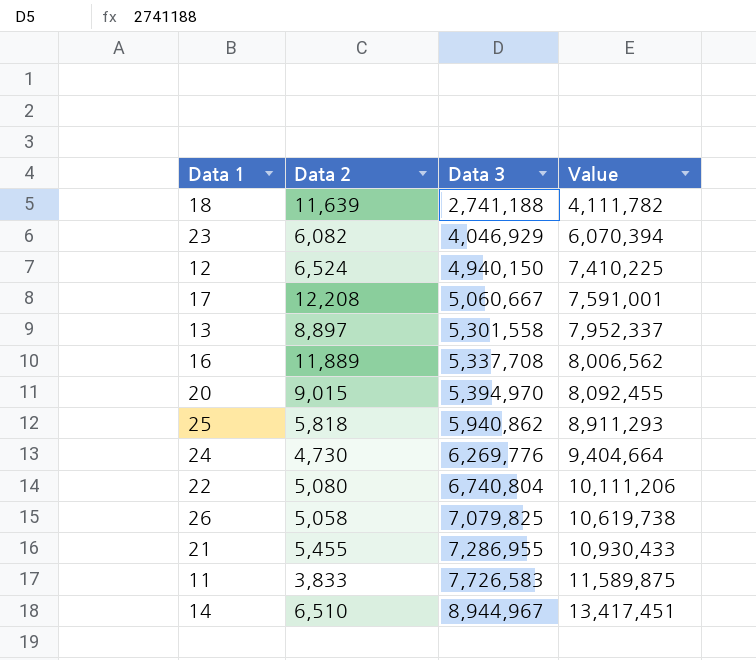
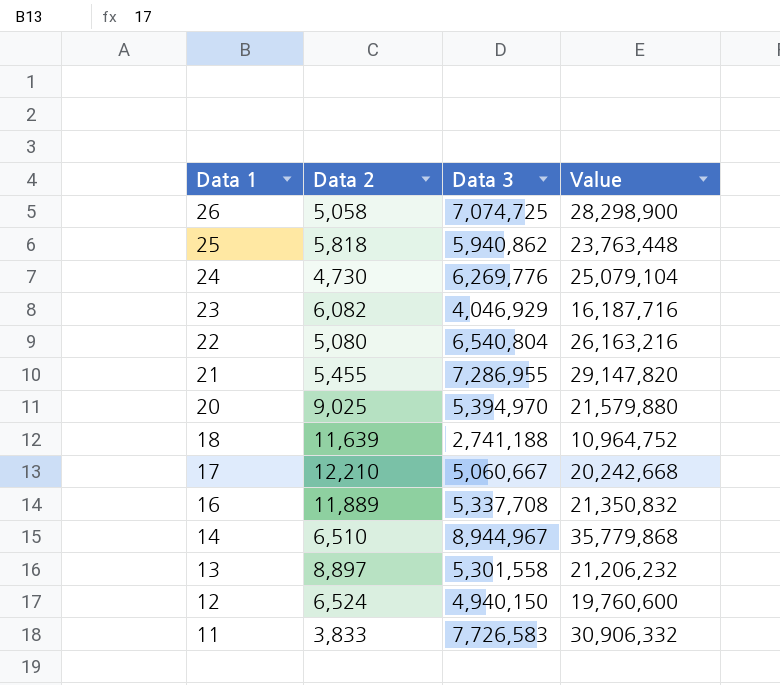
row order: Data 3 ascending -> Data 1 descending
column Value | formula: [Data 3] * 1.5 -> [Data 3] * 4
26 | Data 3: 7,079,825 -> 7,074,725
22 | Data 3: 6,740,804 -> 6,540,804
20 | Data 2: 9,015 -> 9,025
17 | Data 2: 12,208 -> 12,210

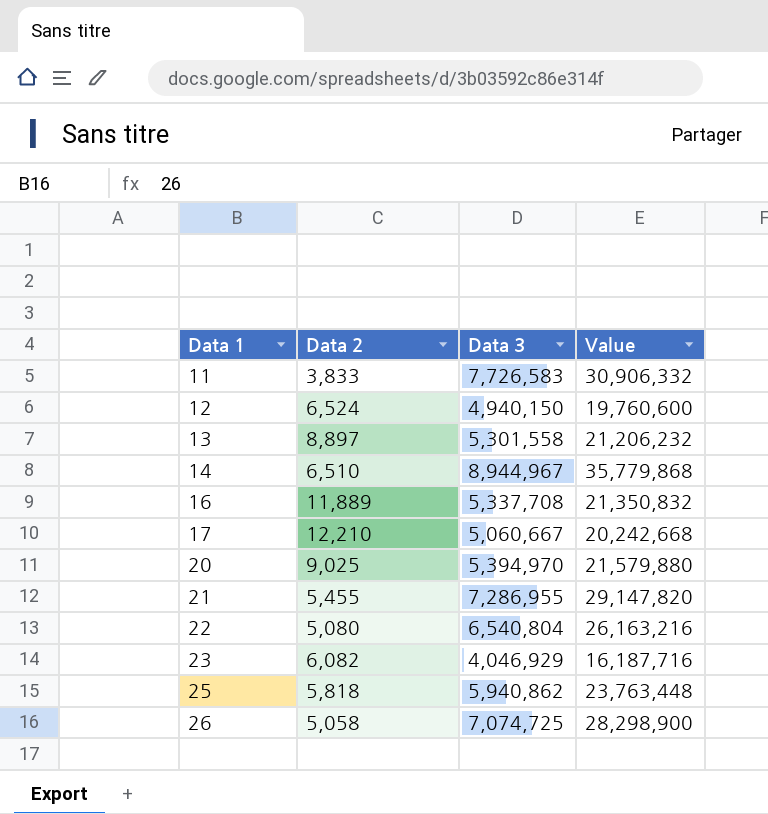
row order: Data 1 descending -> Data 1 ascending
row 24: 4,730 | 6,269,776 | 25,079,104 -> none
row 18: 11,639 | 2,741,188 | 10,964,752 -> none

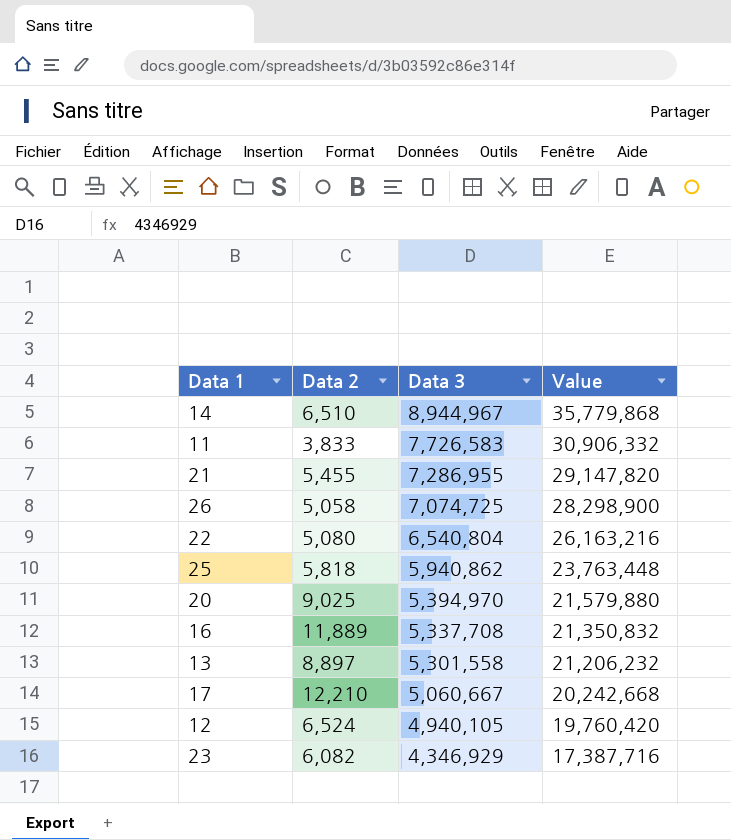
row order: Data 1 ascending -> Data 3 descending
12 | Data 3: 4,940,150 -> 4,940,105
12 | Value: 19,760,600 -> 19,760,420
23 | Data 3: 4,046,929 -> 4,346,929
23 | Value: 16,187,716 -> 17,387,716

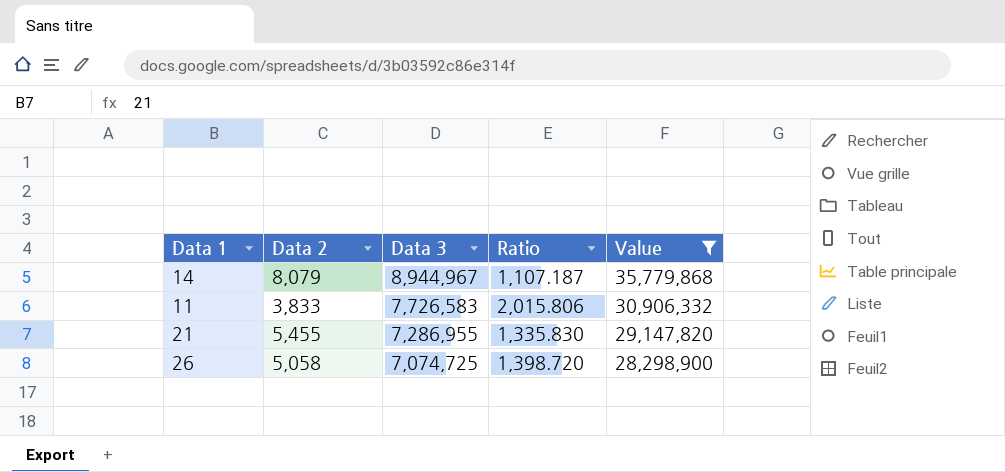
filter: none -> Value >= 28,298,900
column Ratio | formula: none -> [Data 3] / [Data 2]
14 | Data 2: 6,510 -> 8,079

